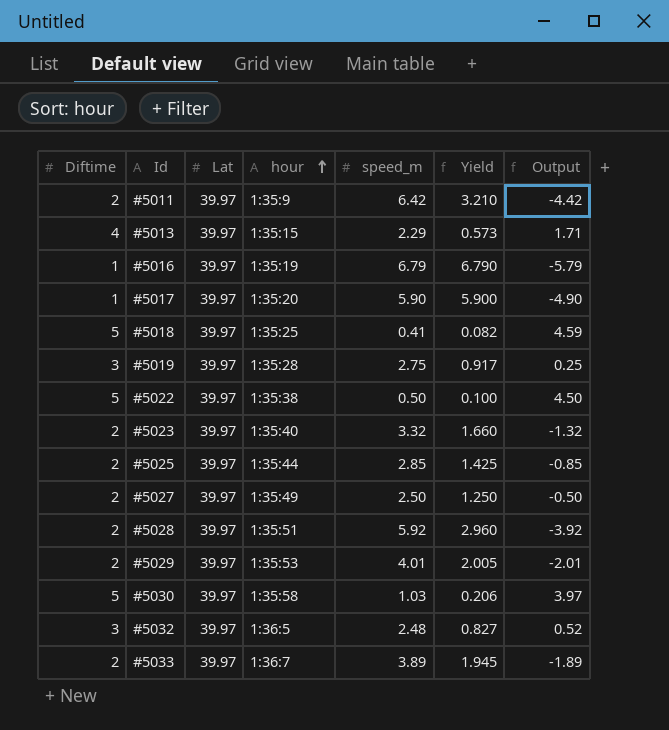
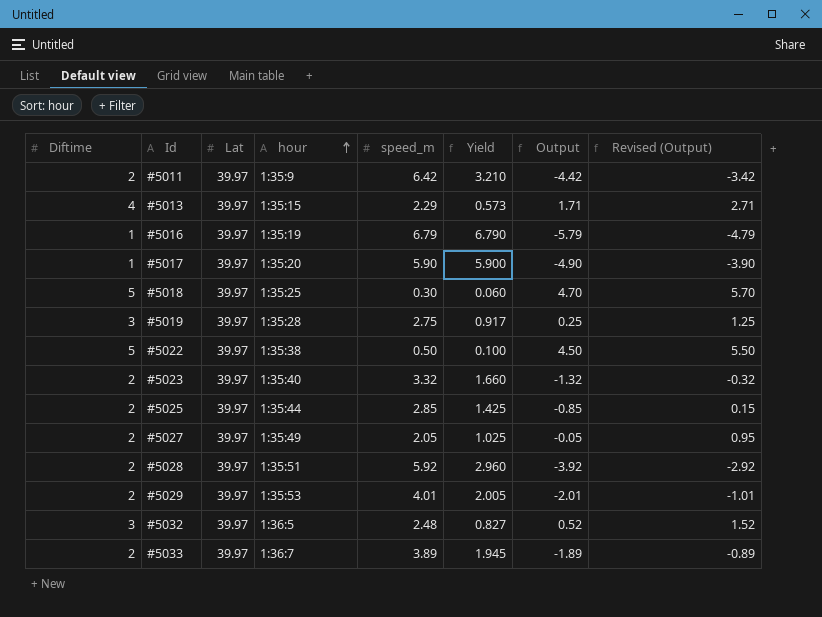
column Revised (Output) | formula: none -> [Output] + 1
row #5030: 5 | 39.97 | 1:35:58 | 1.03 | 0.206 | 3.97 -> none
#5018 | speed_m: 0.41 -> 0.30
#5018 | Yield: 0.082 -> 0.060
#5018 | Output: 4.59 -> 4.70
#5027 | speed_m: 2.50 -> 2.05
#5027 | Yield: 1.250 -> 1.025
#5027 | Output: -0.50 -> -0.05

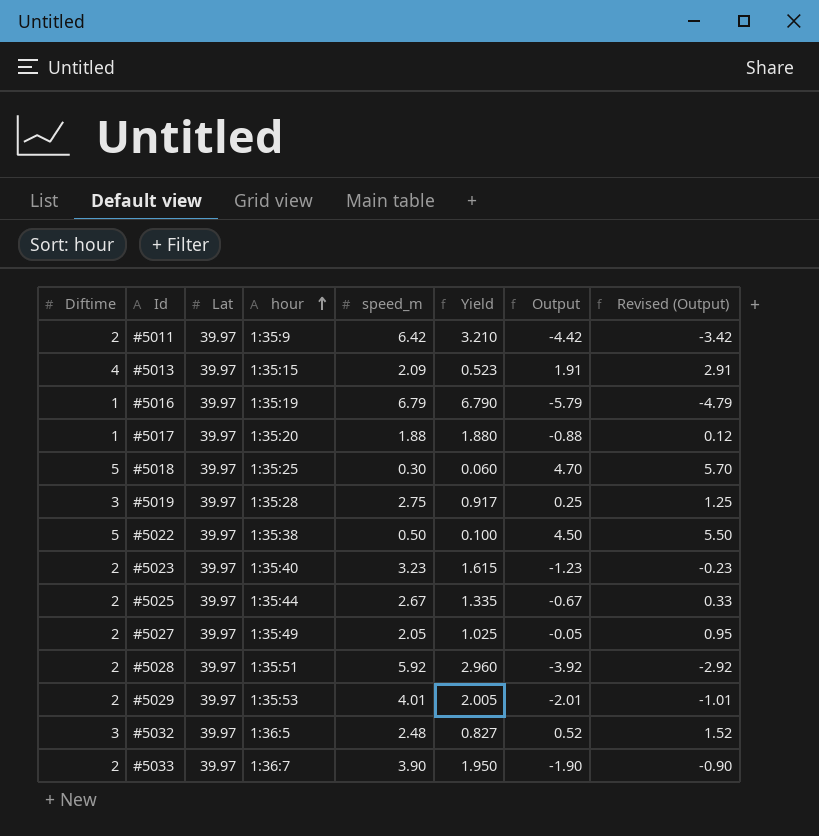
#5013 | speed_m: 2.29 -> 2.09
#5013 | Yield: 0.573 -> 0.523
#5013 | Output: 1.71 -> 1.91
#5013 | Revised (Output): 2.71 -> 2.91
#5017 | speed_m: 5.90 -> 1.88
#5017 | Yield: 5.900 -> 1.880
#5017 | Output: -4.90 -> -0.88
#5017 | Revised (Output): -3.90 -> 0.12
#5023 | speed_m: 3.32 -> 3.23
#5023 | Yield: 1.660 -> 1.615
#5023 | Output: -1.32 -> -1.23
#5023 | Revised (Output): -0.32 -> -0.23
#5025 | speed_m: 2.85 -> 2.67
#5025 | Yield: 1.425 -> 1.335
#5025 | Output: -0.85 -> -0.67
#5025 | Revised (Output): 0.15 -> 0.33
#5033 | speed_m: 3.89 -> 3.90
#5033 | Yield: 1.945 -> 1.950
#5033 | Output: -1.89 -> -1.90
#5033 | Revised (Output): -0.89 -> -0.90

